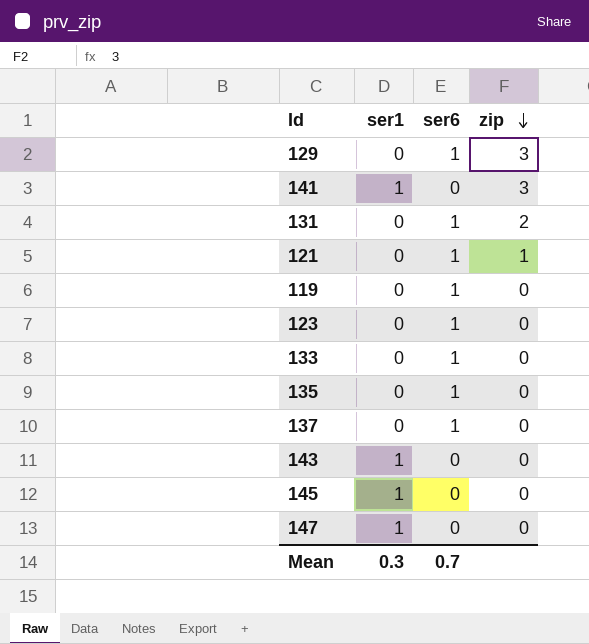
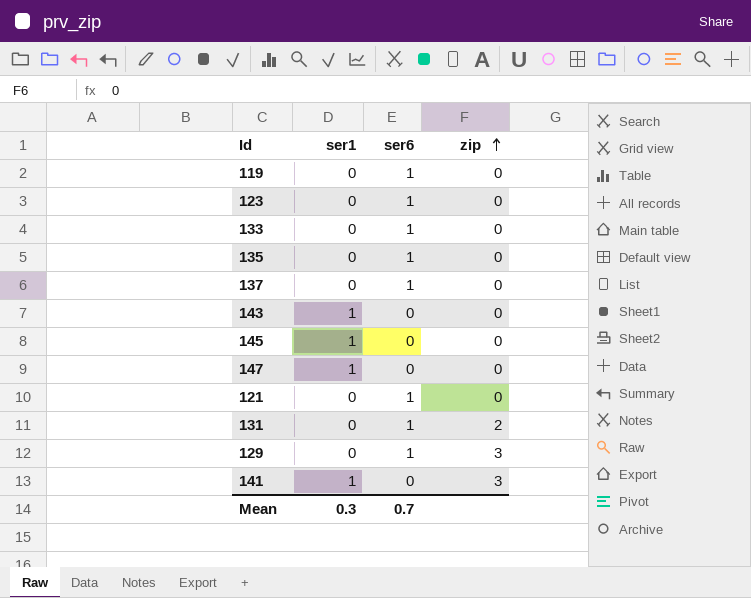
row order: zip descending -> zip ascending
121 | zip: 1 -> 0

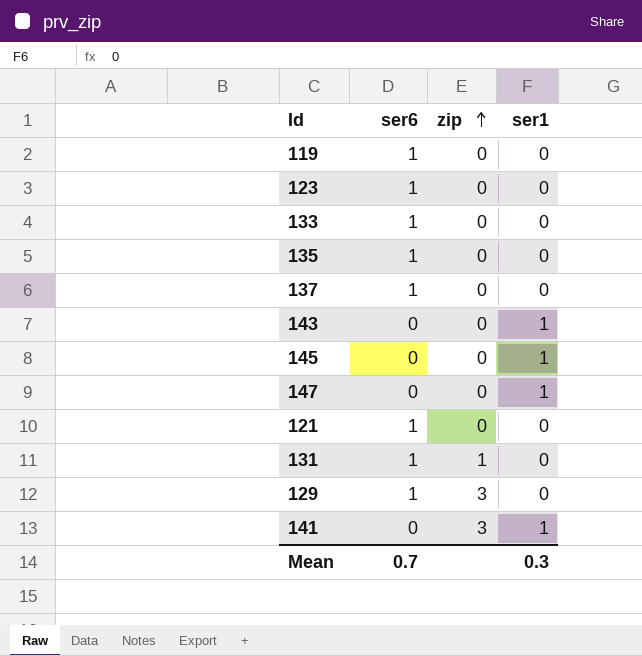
column ser1 | position: 2 -> 4
131 | zip: 2 -> 1

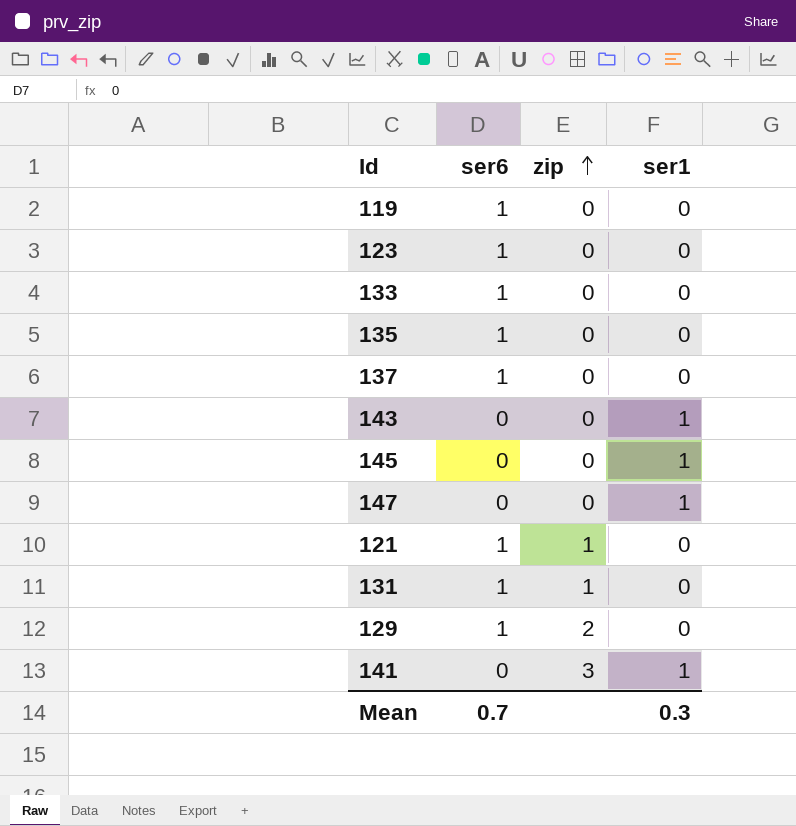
121 | zip: 0 -> 1
129 | zip: 3 -> 2

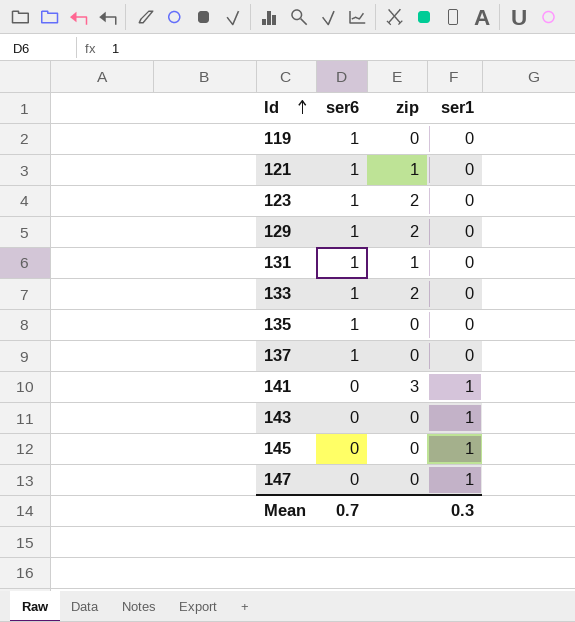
row order: zip ascending -> Id ascending
123 | zip: 0 -> 2
133 | zip: 0 -> 2

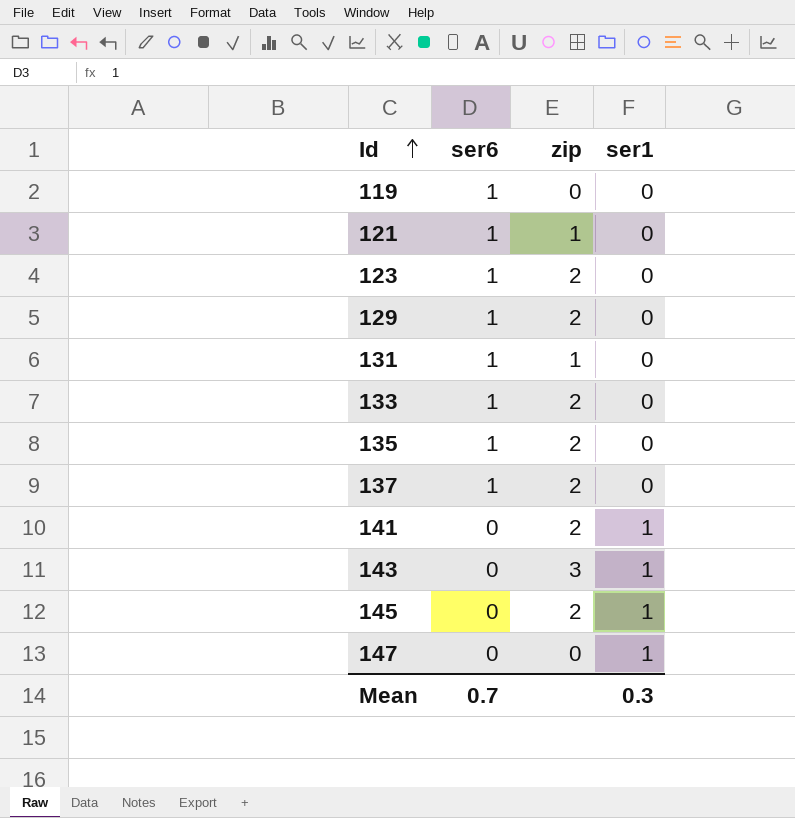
135 | zip: 0 -> 2
137 | zip: 0 -> 2
141 | zip: 3 -> 2
143 | zip: 0 -> 3
145 | zip: 0 -> 2

